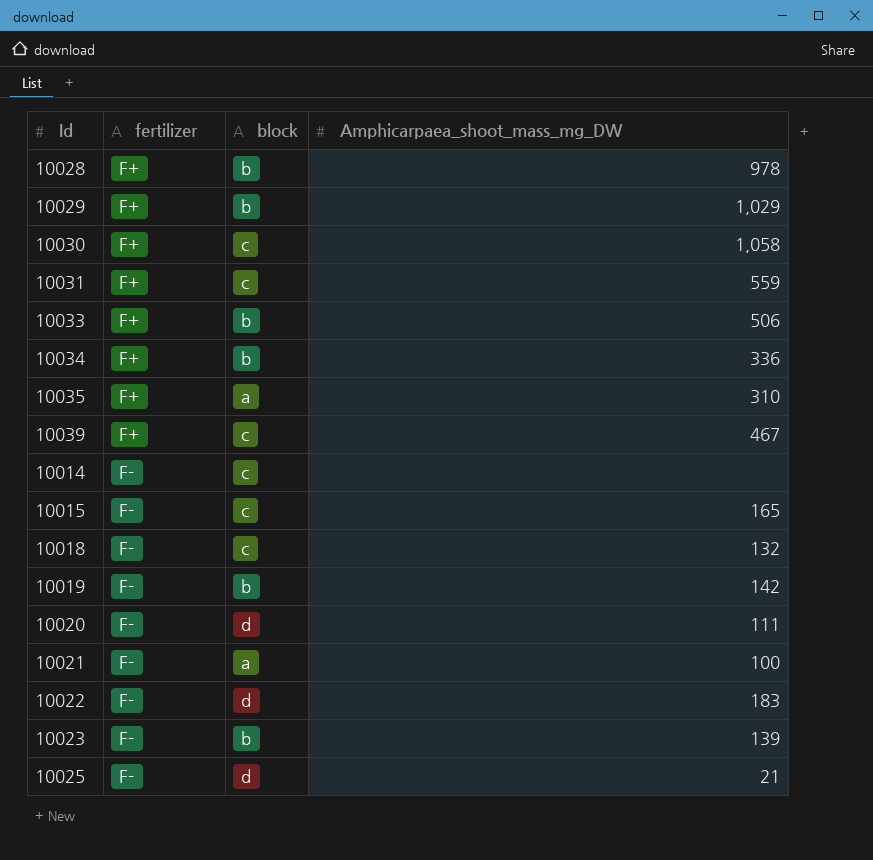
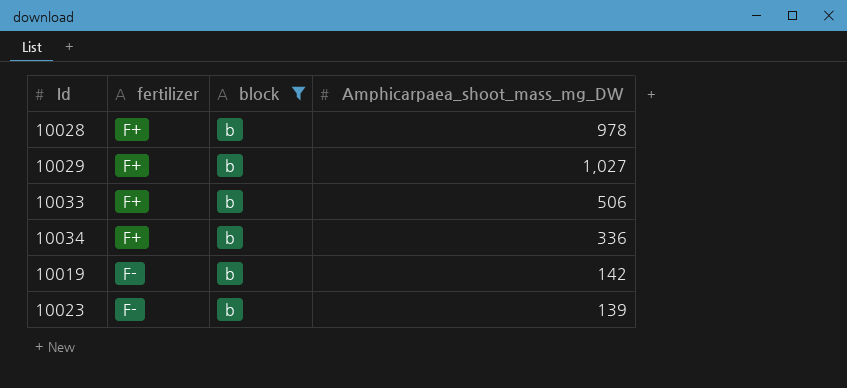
filter: none -> block = b
10029 | Amphicarpaea_shoot_mass_mg_DW: 1,029 -> 1,027

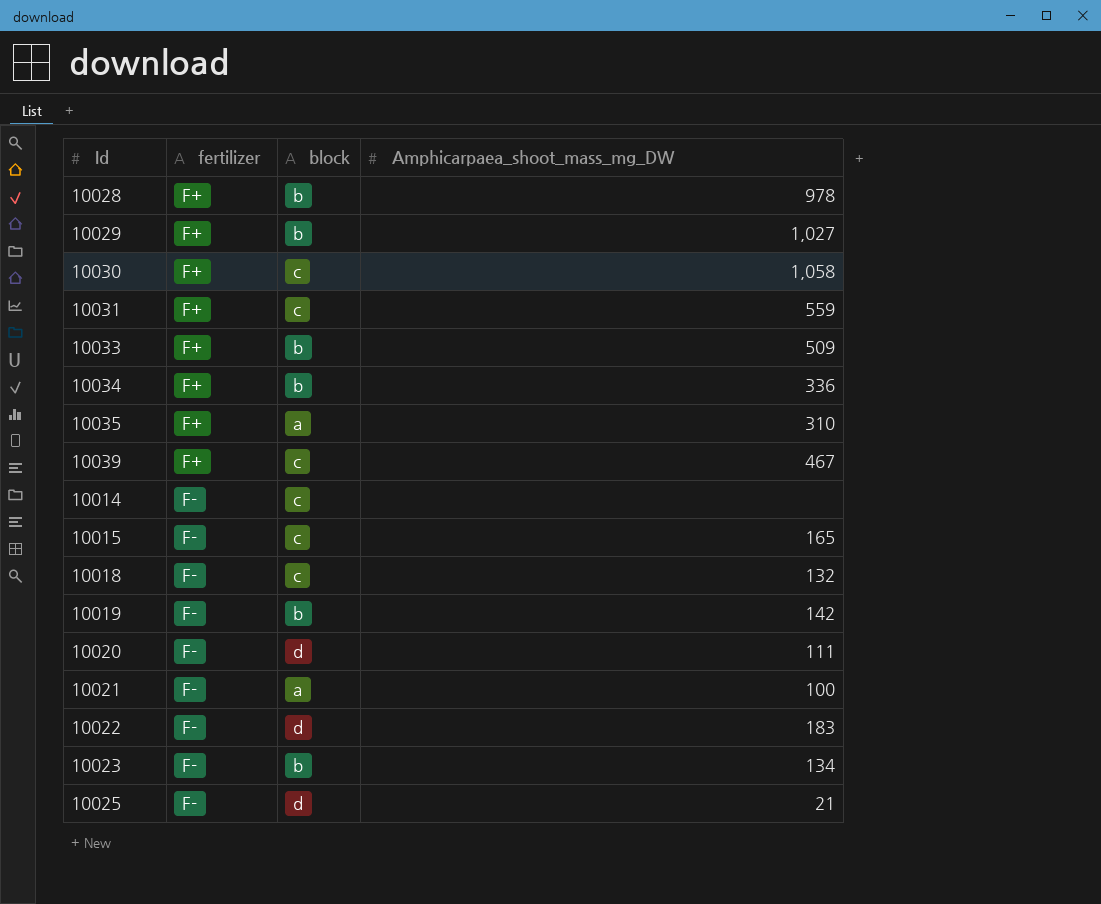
filter: block = b -> none
10033 | Amphicarpaea_shoot_mass_mg_DW: 506 -> 509
10023 | Amphicarpaea_shoot_mass_mg_DW: 139 -> 134

